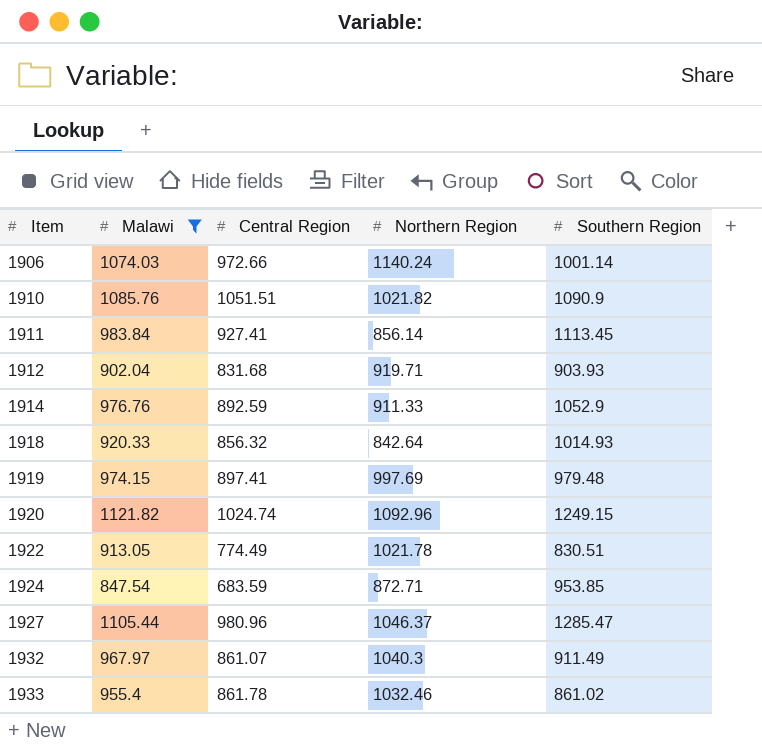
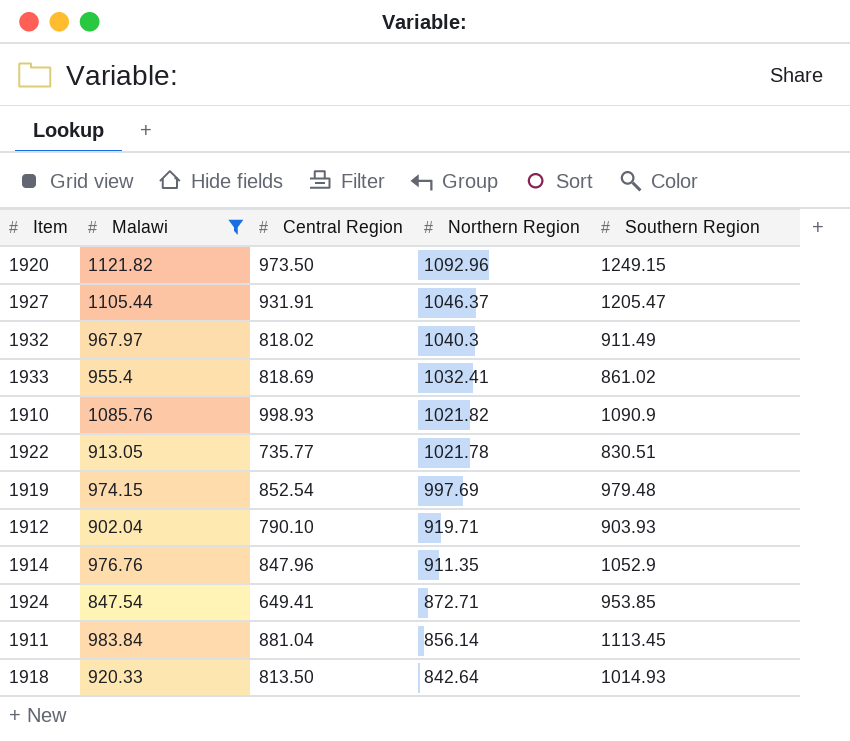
row order: Item ascending -> Northern Region descending
row 1906: 1074.03 | 972.66 | 1140.24 | 1001.14 -> none
1920 | Central Region: 1024.74 -> 973.50
1927 | Central Region: 980.96 -> 931.91
1927 | Southern Region: 1285.47 -> 1205.47
1932 | Central Region: 861.07 -> 818.02
1933 | Central Region: 861.78 -> 818.69
1933 | Northern Region: 1032.46 -> 1032.41
1910 | Central Region: 1051.51 -> 998.93
1922 | Central Region: 774.49 -> 735.77
1919 | Central Region: 897.41 -> 852.54
1912 | Central Region: 831.68 -> 790.10
1914 | Central Region: 892.59 -> 847.96
1914 | Northern Region: 911.33 -> 911.35
1924 | Central Region: 683.59 -> 649.41
1911 | Central Region: 927.41 -> 881.04
1918 | Central Region: 856.32 -> 813.50

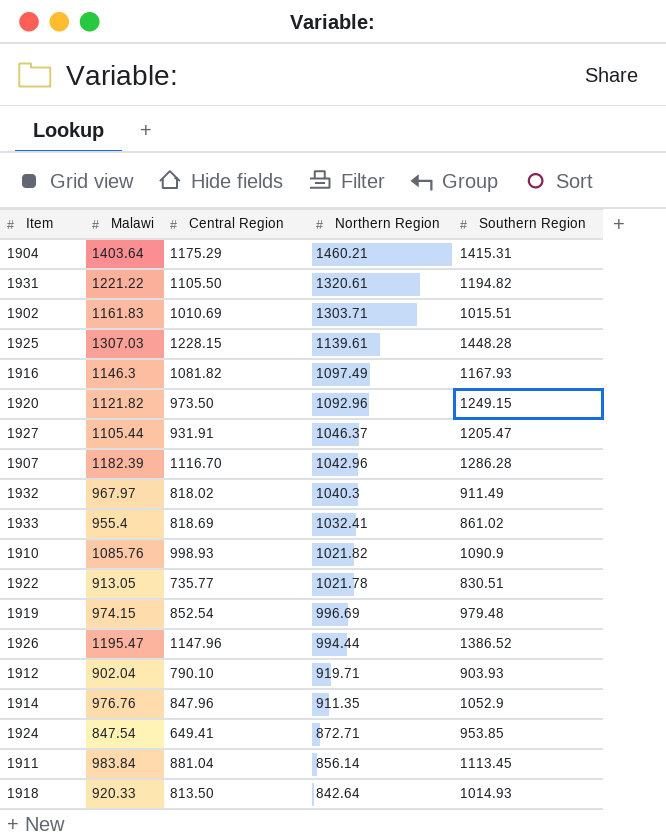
filter: Malawi <= 1121.82 -> none
1919 | Northern Region: 997.69 -> 996.69

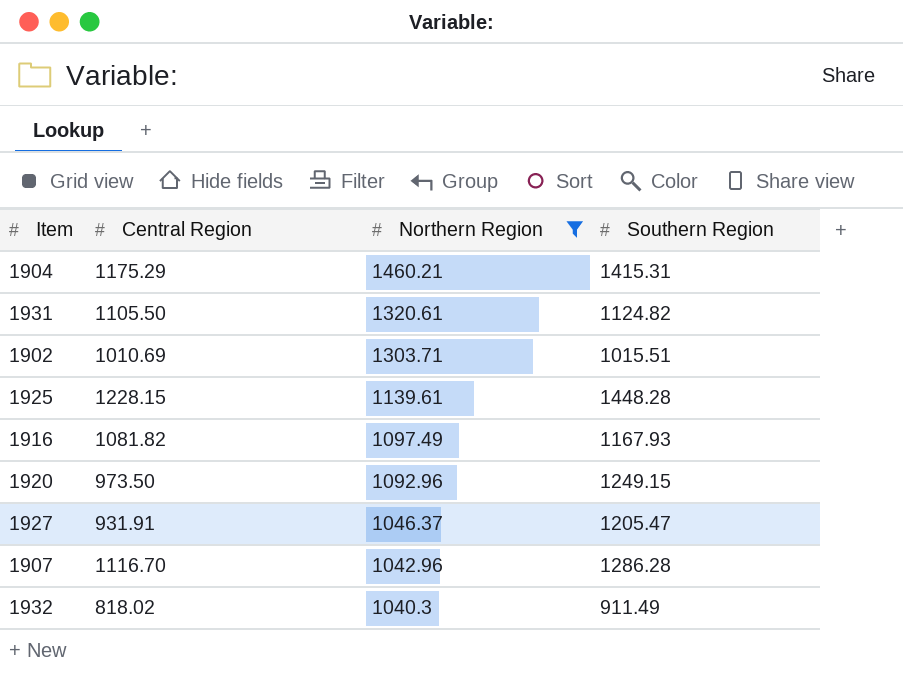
filter: none -> Northern Region >= 1040.3
column Malawi | position: 2 -> none
1931 | Southern Region: 1194.82 -> 1124.82

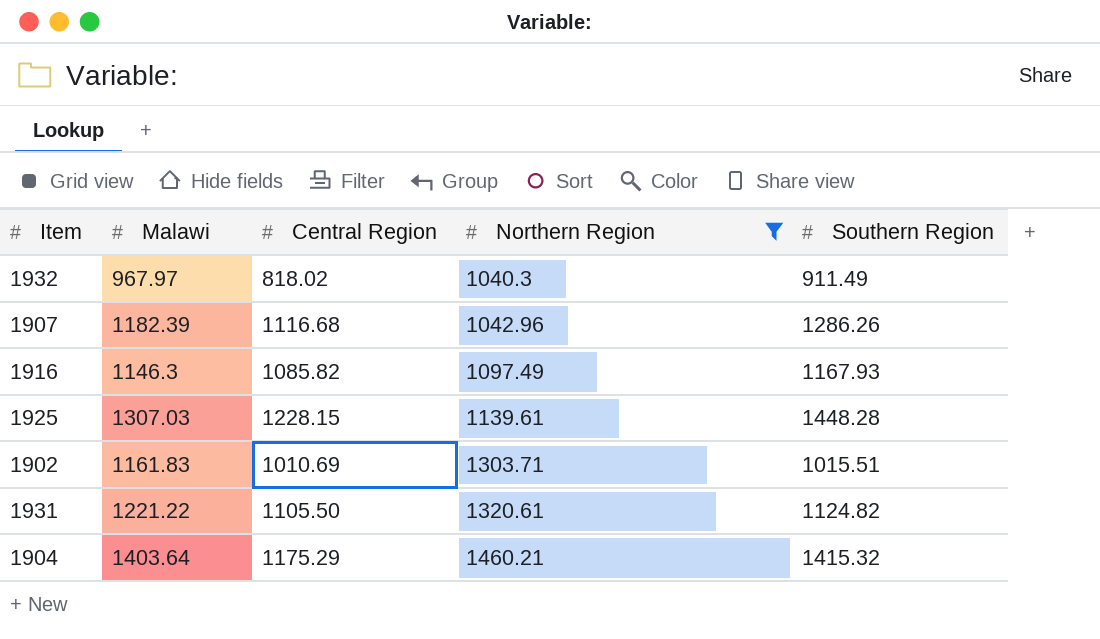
row order: Northern Region descending -> Northern Region ascending
column Malawi | position: none -> 2
row 1920: 973.50 | 1092.96 | 1249.15 -> none
row 1927: 931.91 | 1046.37 | 1205.47 -> none
1907 | Central Region: 1116.70 -> 1116.68
1907 | Southern Region: 1286.28 -> 1286.26
1916 | Central Region: 1081.82 -> 1085.82
1904 | Southern Region: 1415.31 -> 1415.32

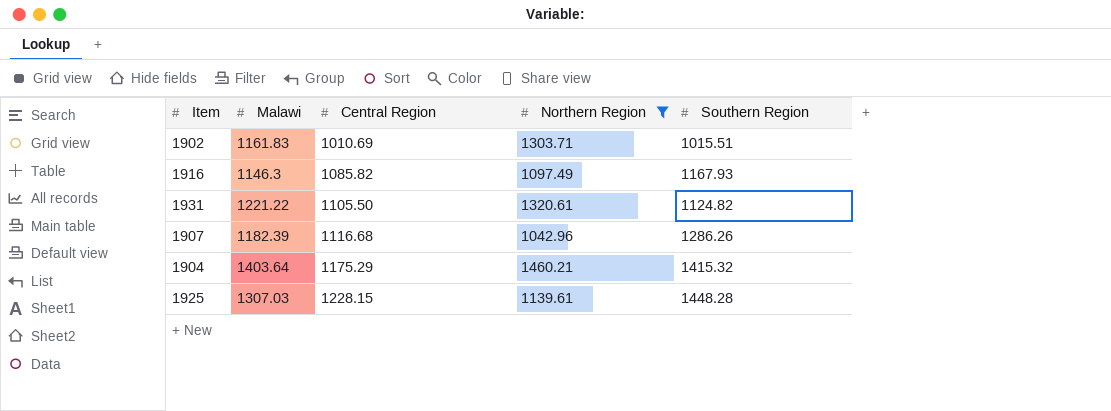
row order: Northern Region ascending -> Central Region ascending
row 1932: 967.97 | 818.02 | 1040.3 | 911.49 -> none

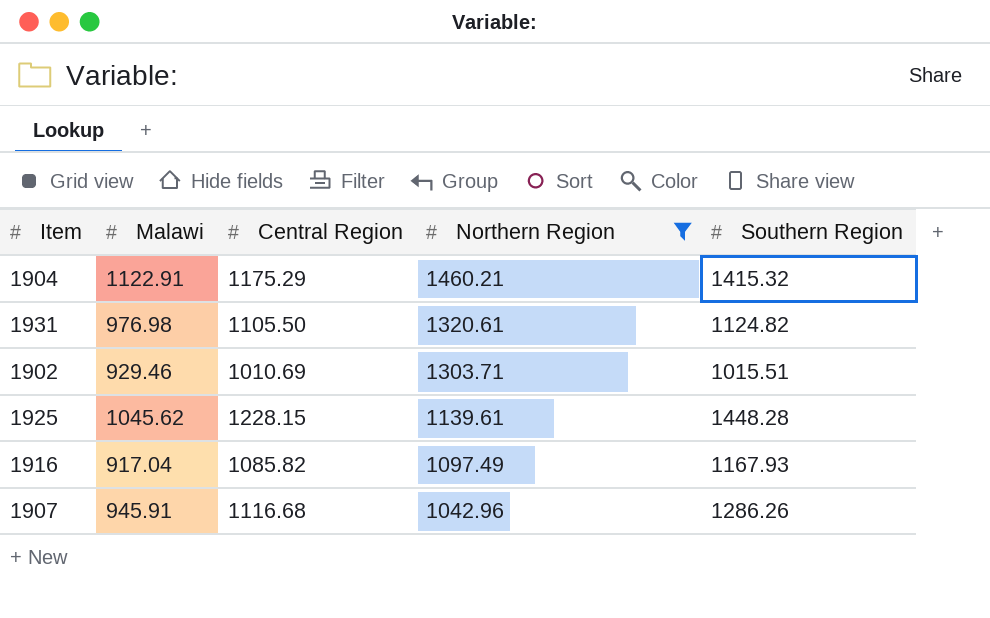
row order: Central Region ascending -> Northern Region descending
1904 | Malawi: 1403.64 -> 1122.91
1931 | Malawi: 1221.22 -> 976.98
1902 | Malawi: 1161.83 -> 929.46
1925 | Malawi: 1307.03 -> 1045.62
1916 | Malawi: 1146.3 -> 917.04
1907 | Malawi: 1182.39 -> 945.91

